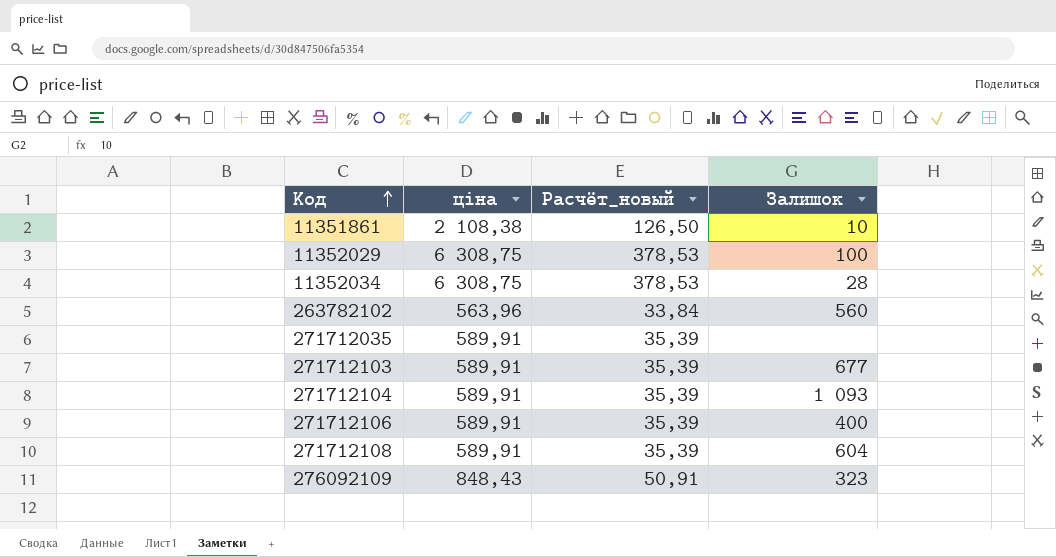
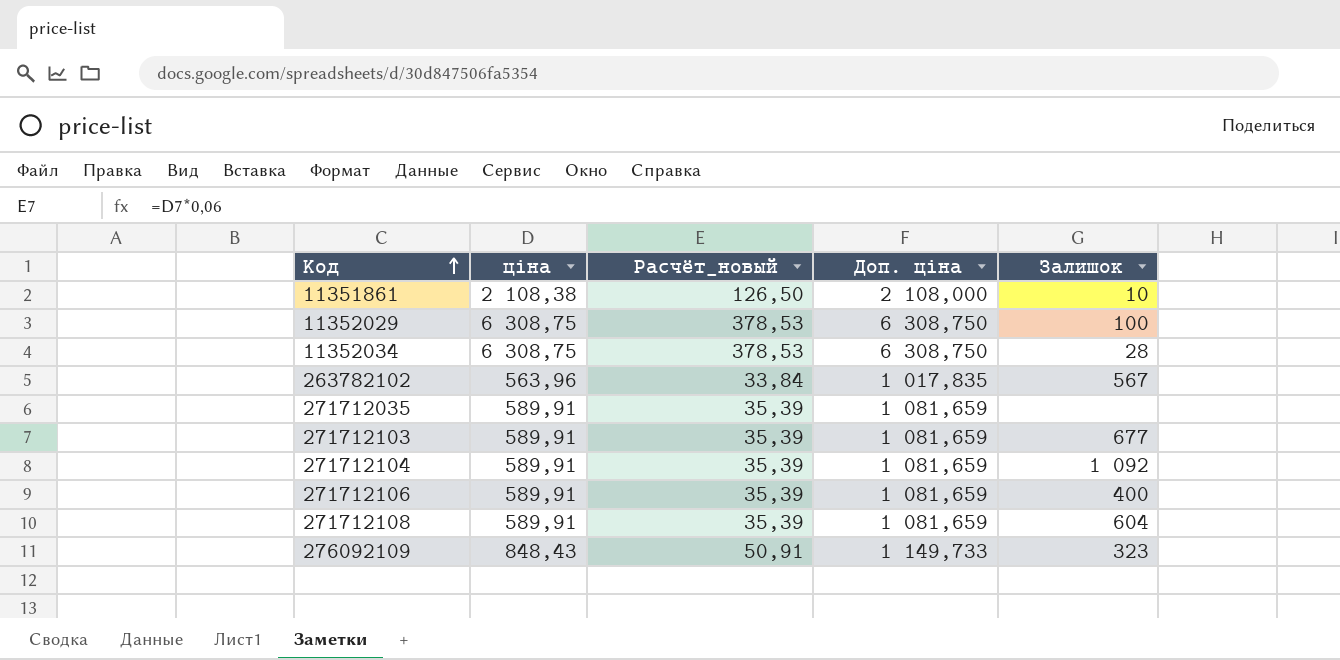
column Доп. ціна | position: none -> 4
263782102 | Залишок: 560 -> 567
271712104 | Залишок: 1 093 -> 1 092

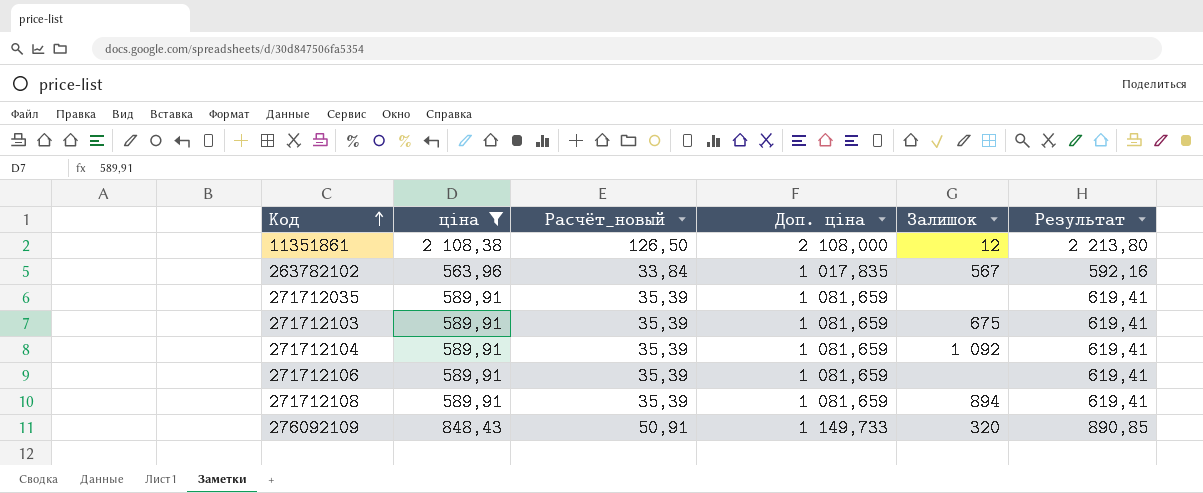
filter: none -> ціна != 6 308,75
column Результат | formula: none -> [ціна] * 1,05
11351861 | Залишок: 10 -> 12
271712103 | Залишок: 677 -> 675
271712106 | Залишок: 400 -> none
271712108 | Залишок: 604 -> 894
276092109 | Залишок: 323 -> 320

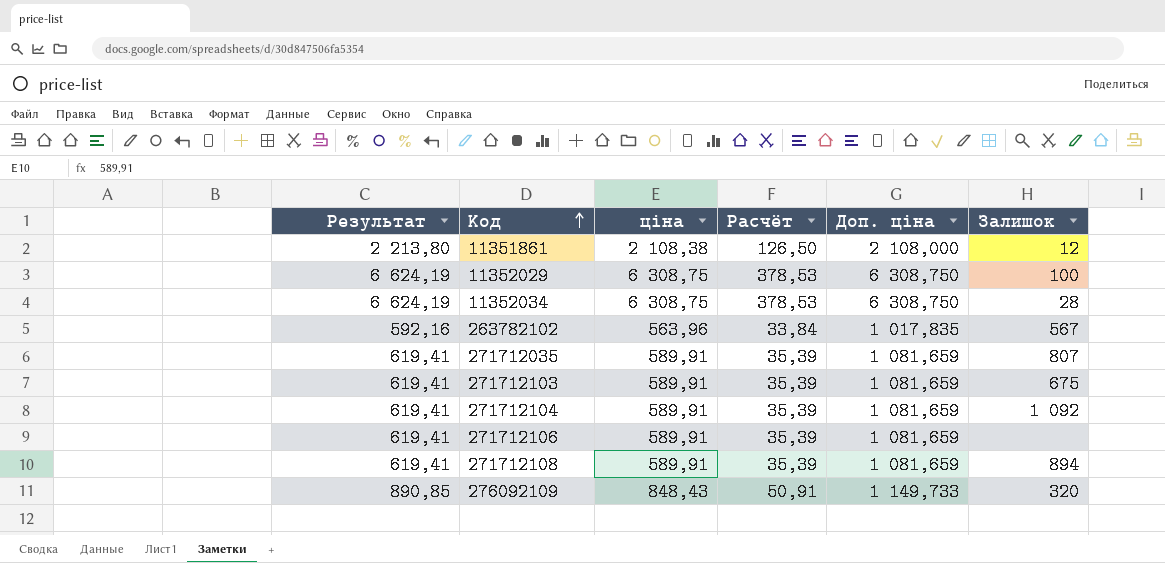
filter: ціна != 6 308,75 -> none
column Результат | position: 6 -> 1
column name: Расчёт_новый -> Расчёт
271712035 | Залишок: none -> 807

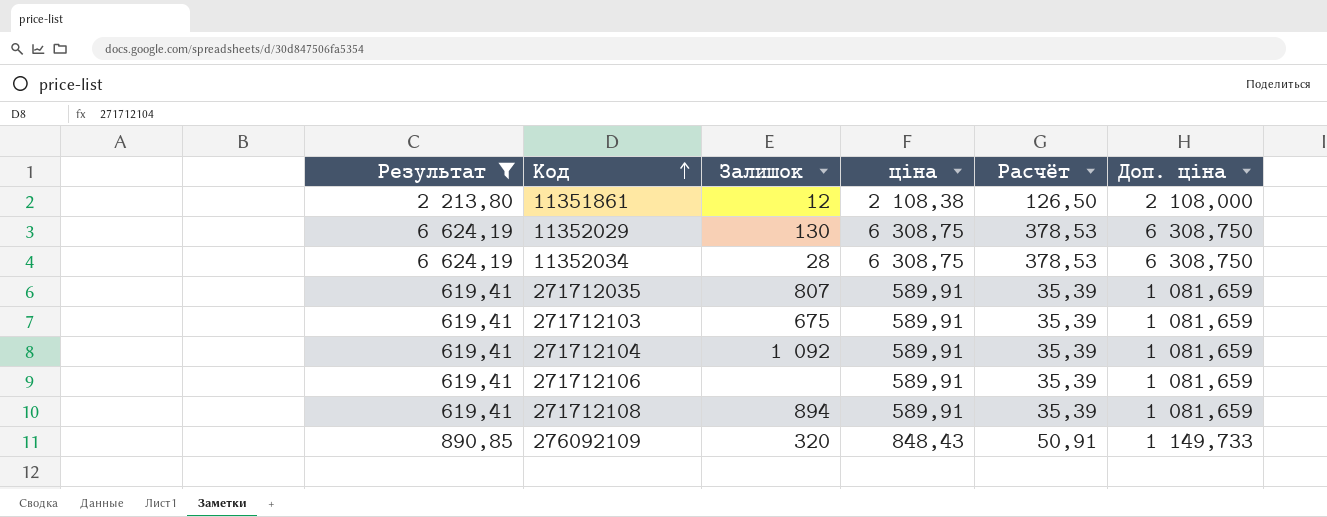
filter: none -> Результат != 592,16
column Залишок | position: 6 -> 3
11352029 | Залишок: 100 -> 130

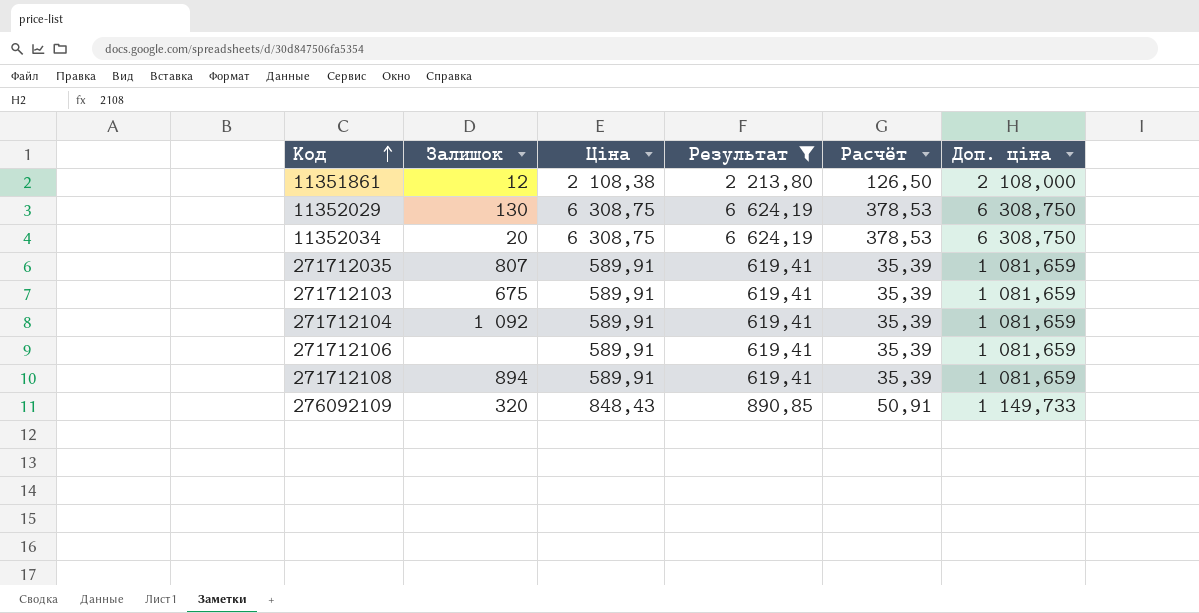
column name: ціна -> Ціна
column Результат | position: 1 -> 4
11352034 | Залишок: 28 -> 20

